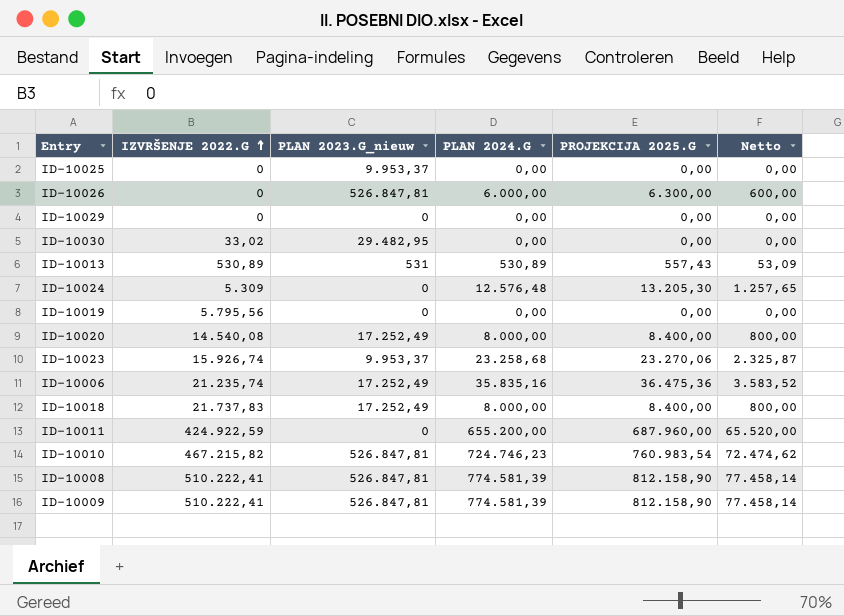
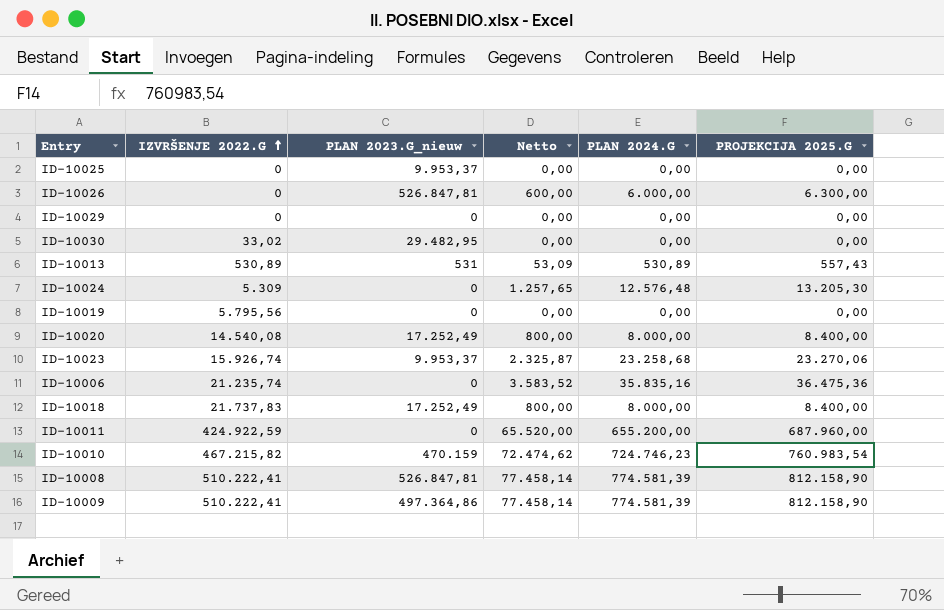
column Netto | position: 6 -> 4
ID-10006 | PLAN 2023.G_nieuw: 17.252,49 -> 0
ID-10010 | PLAN 2023.G_nieuw: 526.847,81 -> 470.159
ID-10009 | PLAN 2023.G_nieuw: 526.847,81 -> 497.364,86

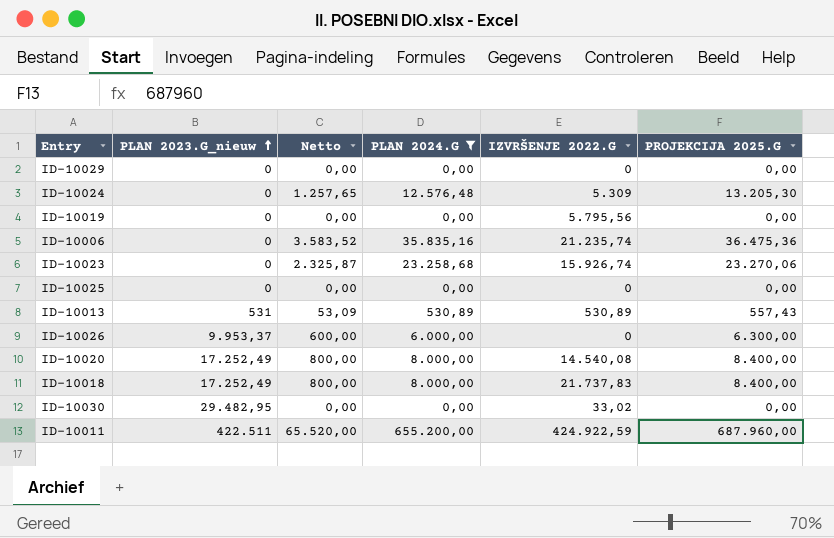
filter: none -> PLAN 2024.G <= 655.200,00
row order: IZVRŠENJE 2022.G ascending -> PLAN 2023.G_nieuw ascending
column IZVRŠENJE 2022.G | position: 2 -> 5
ID-10023 | PLAN 2023.G_nieuw: 9.953,37 -> 0
ID-10025 | PLAN 2023.G_nieuw: 9.953,37 -> 0
ID-10026 | PLAN 2023.G_nieuw: 526.847,81 -> 9.953,37
ID-10011 | PLAN 2023.G_nieuw: 0 -> 422.511

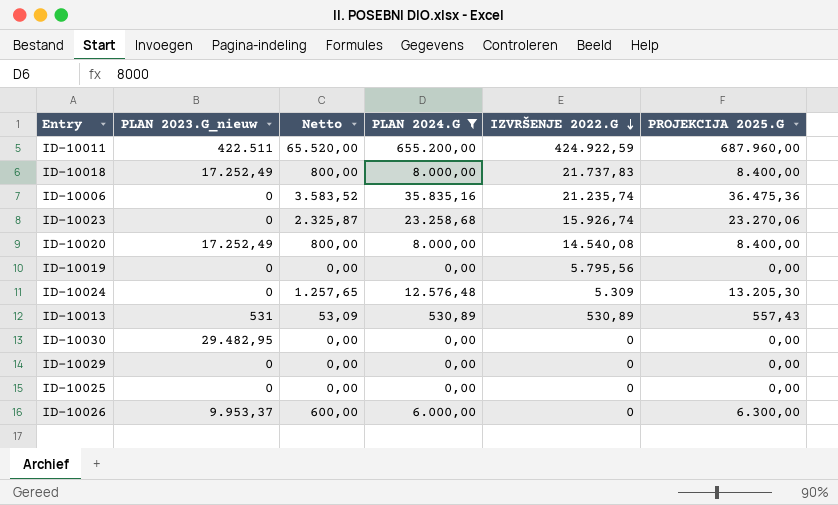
row order: PLAN 2023.G_nieuw ascending -> IZVRŠENJE 2022.G descending
ID-10030 | IZVRŠENJE 2022.G: 33,02 -> 0

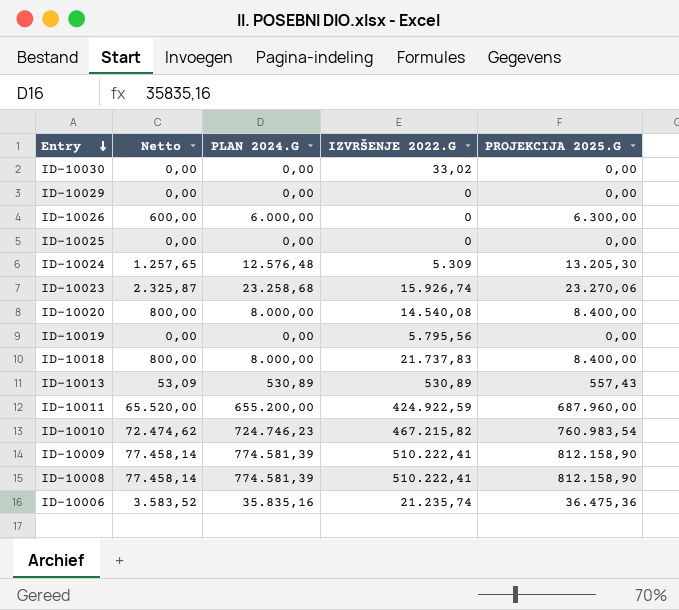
filter: PLAN 2024.G <= 655.200,00 -> none
row order: IZVRŠENJE 2022.G descending -> Entry descending
column PLAN 2023.G_nieuw | position: 2 -> none
ID-10030 | IZVRŠENJE 2022.G: 0 -> 33,02

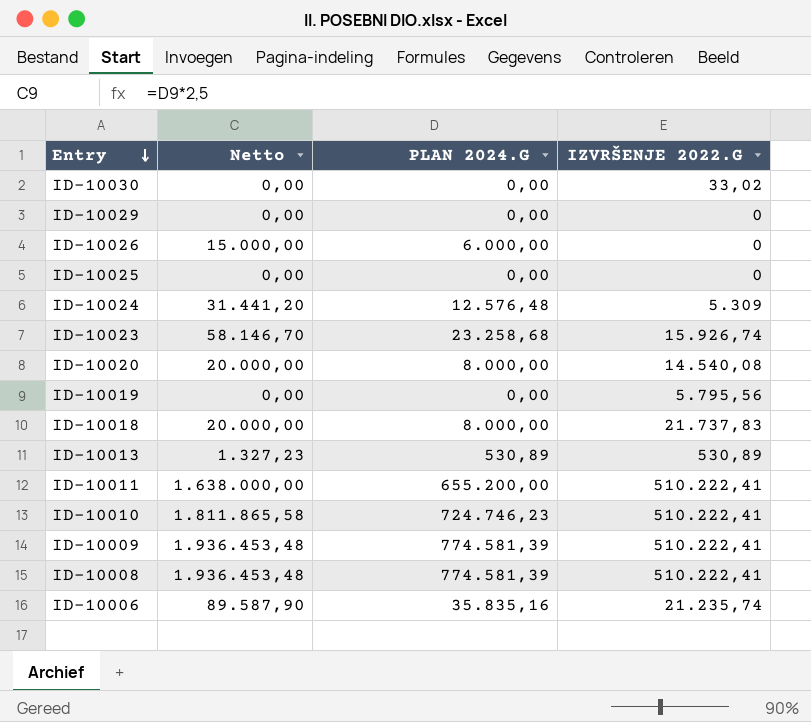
column PROJEKCIJA 2025.G | position: 5 -> none
column Netto | formula: [PLAN 2024.G] * 0,1 -> [PLAN 2024.G] * 2,5
ID-10011 | IZVRŠENJE 2022.G: 424.922,59 -> 510.222,41
ID-10010 | IZVRŠENJE 2022.G: 467.215,82 -> 510.222,41

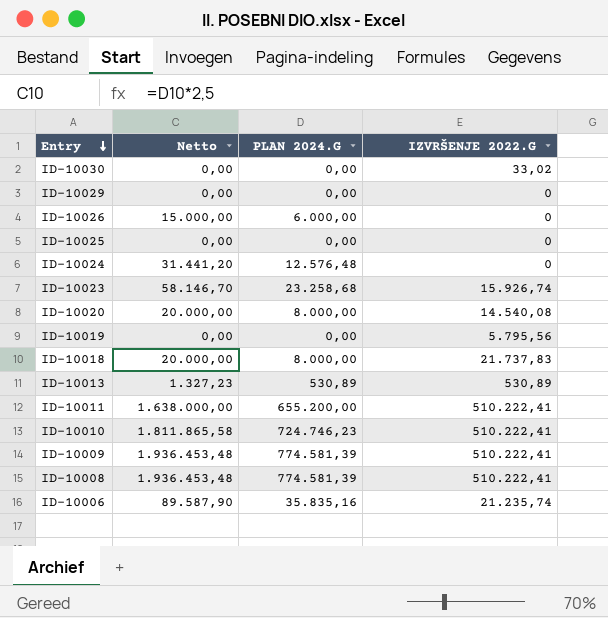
ID-10024 | IZVRŠENJE 2022.G: 5.309 -> 0

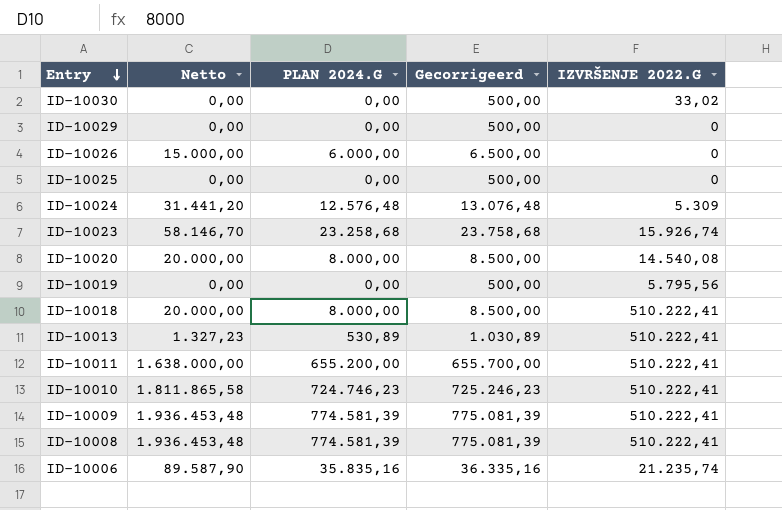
column Gecorrigeerd | formula: none -> [PLAN 2024.G] + 500
ID-10024 | IZVRŠENJE 2022.G: 0 -> 5.309
ID-10018 | IZVRŠENJE 2022.G: 21.737,83 -> 510.222,41
ID-10013 | IZVRŠENJE 2022.G: 530,89 -> 510.222,41

